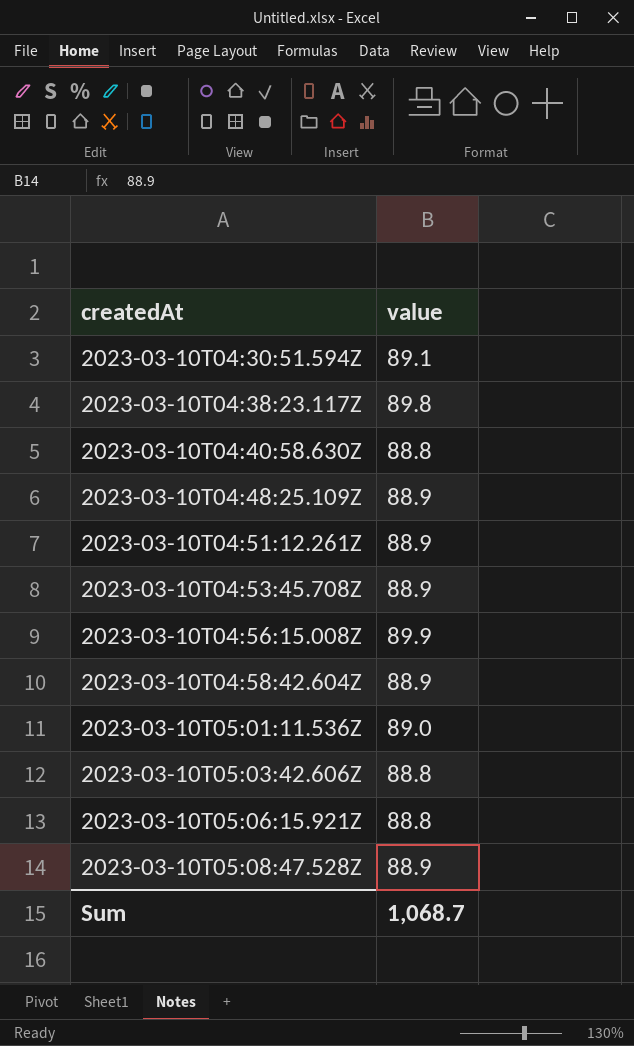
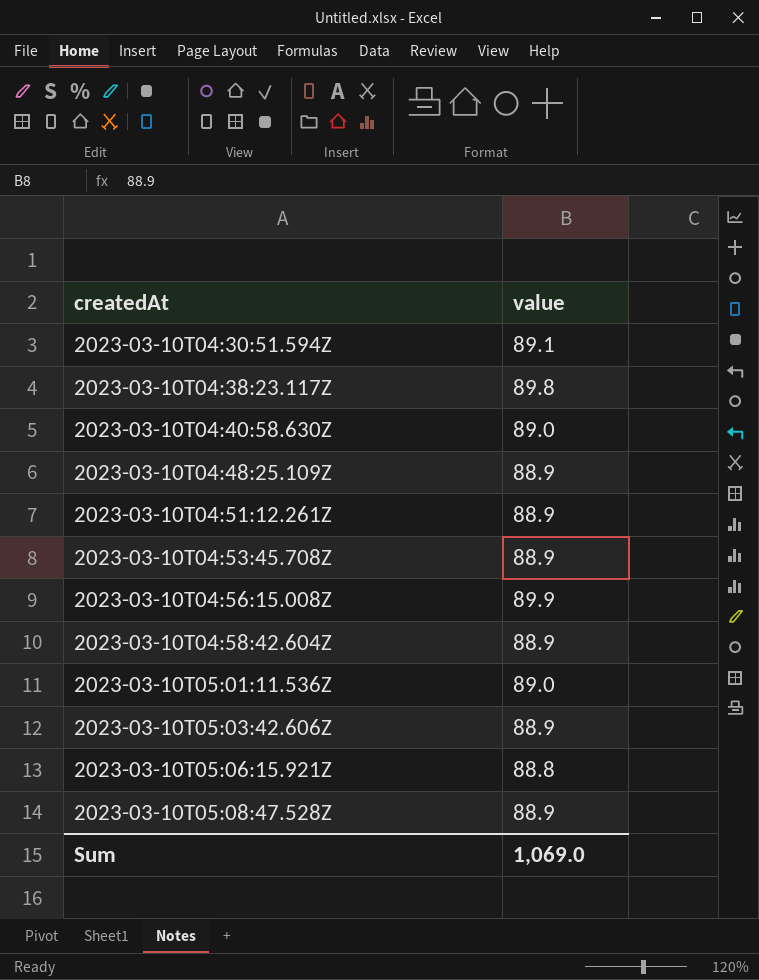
2023-03-10T04:40:58.630Z | value: 88.8 -> 89.0
2023-03-10T05:03:42.606Z | value: 88.8 -> 88.9
Sum | value: 1,068.7 -> 1,069.0

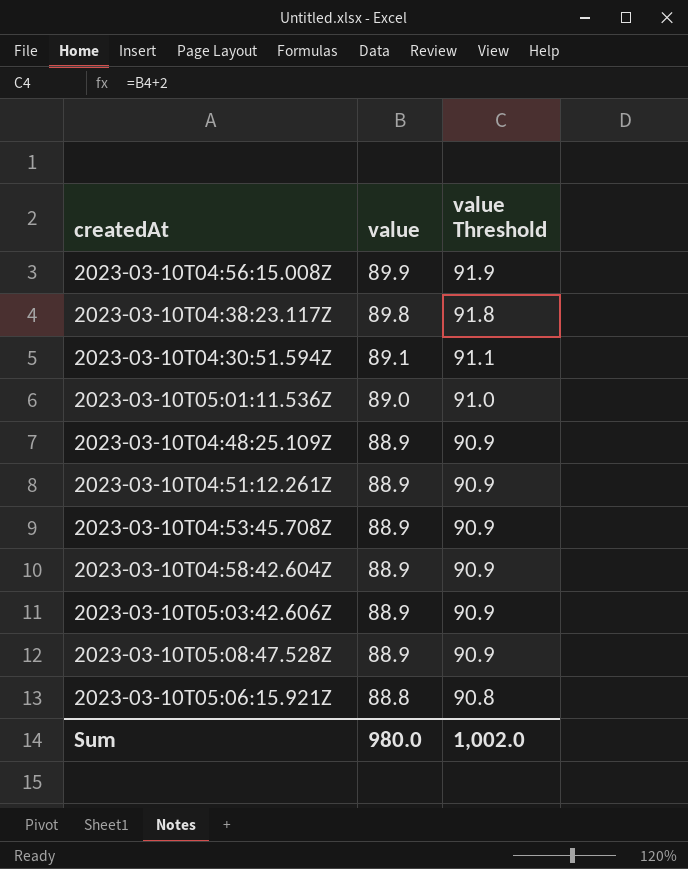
row order: createdAt ascending -> value descending
column value Threshold | formula: none -> [value] + 2
row 2023-03-10T04:40:58.630Z: 89.0 -> none
Sum | value: 1,069.0 -> 980.0

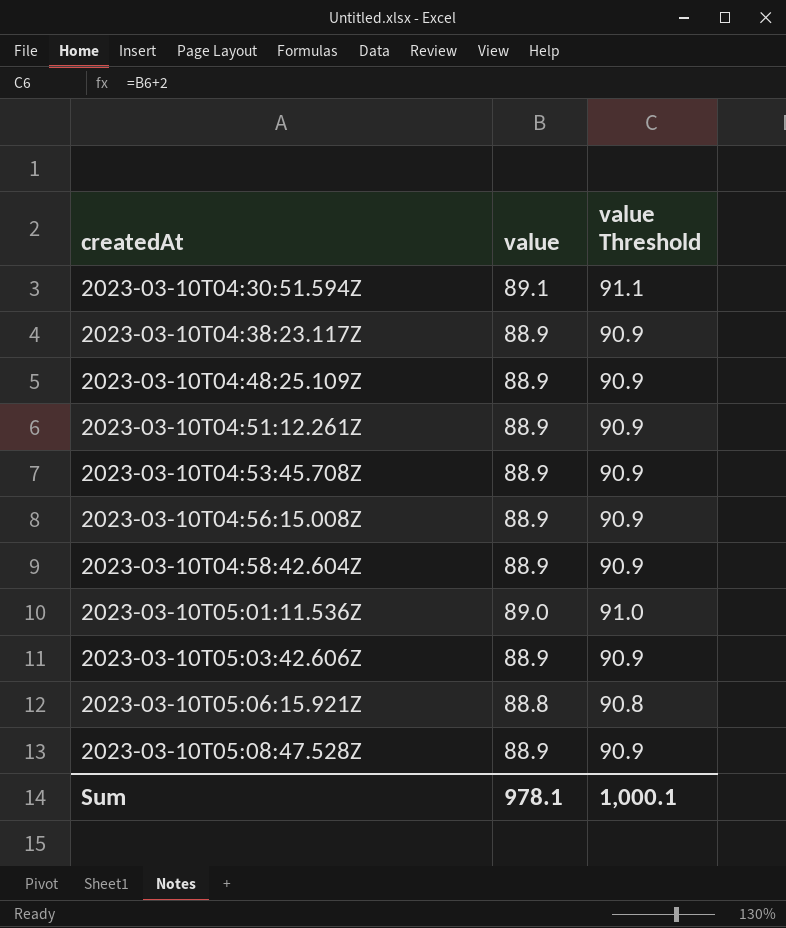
row order: value descending -> createdAt ascending
2023-03-10T04:38:23.117Z | value: 89.8 -> 88.9
2023-03-10T04:38:23.117Z | value Threshold: 91.8 -> 90.9
2023-03-10T04:56:15.008Z | value: 89.9 -> 88.9
2023-03-10T04:56:15.008Z | value Threshold: 91.9 -> 90.9
Sum | value: 980.0 -> 978.1
Sum | value Threshold: 1,002.0 -> 1,000.1

